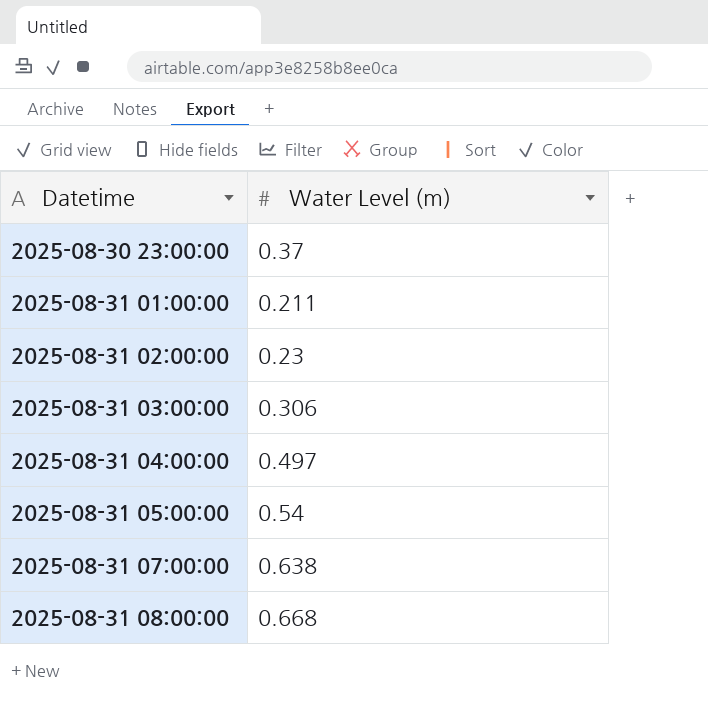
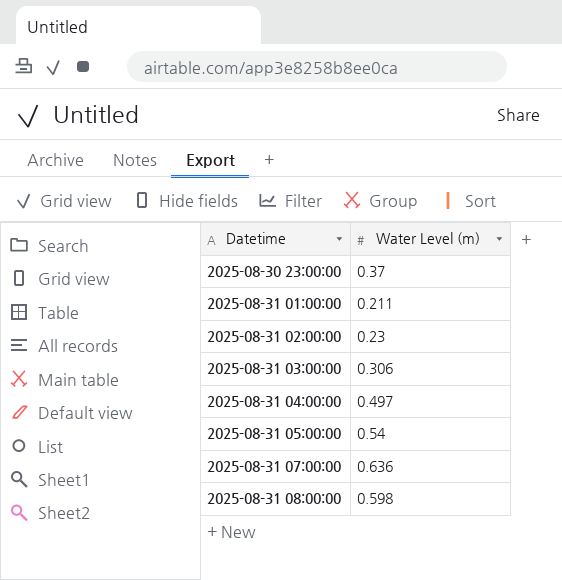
2025-08-31 07:00:00 | Water Level (m): 0.638 -> 0.636
2025-08-31 08:00:00 | Water Level (m): 0.668 -> 0.598

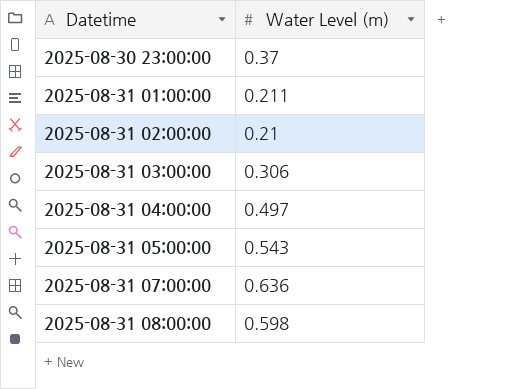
2025-08-31 02:00:00 | Water Level (m): 0.23 -> 0.21
2025-08-31 05:00:00 | Water Level (m): 0.54 -> 0.543

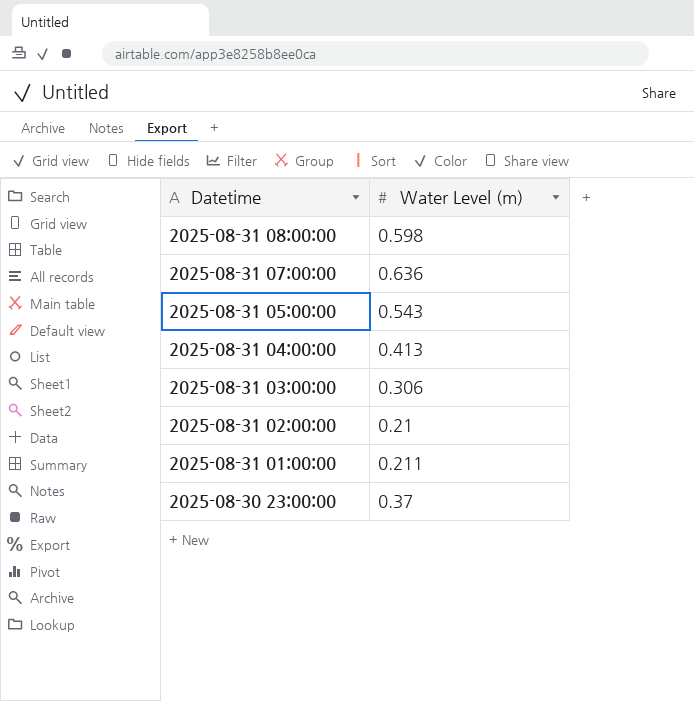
row order: Datetime ascending -> Datetime descending
2025-08-31 04:00:00 | Water Level (m): 0.497 -> 0.413

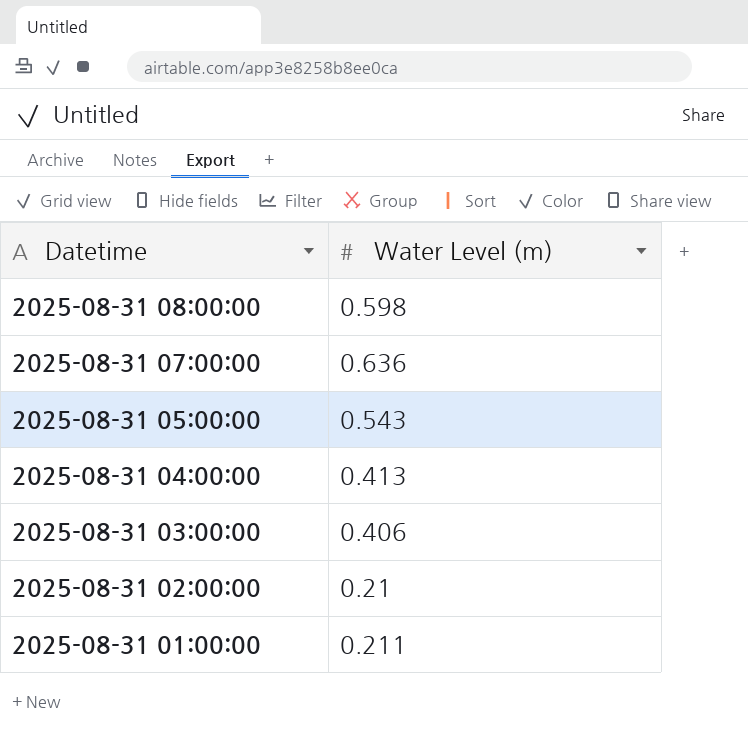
row 2025-08-30 23:00:00: 0.37 -> none
2025-08-31 03:00:00 | Water Level (m): 0.306 -> 0.406

